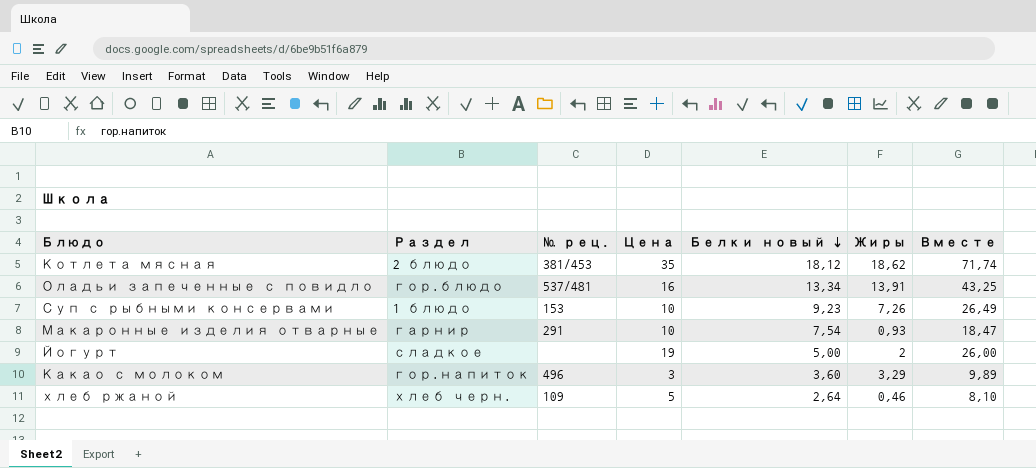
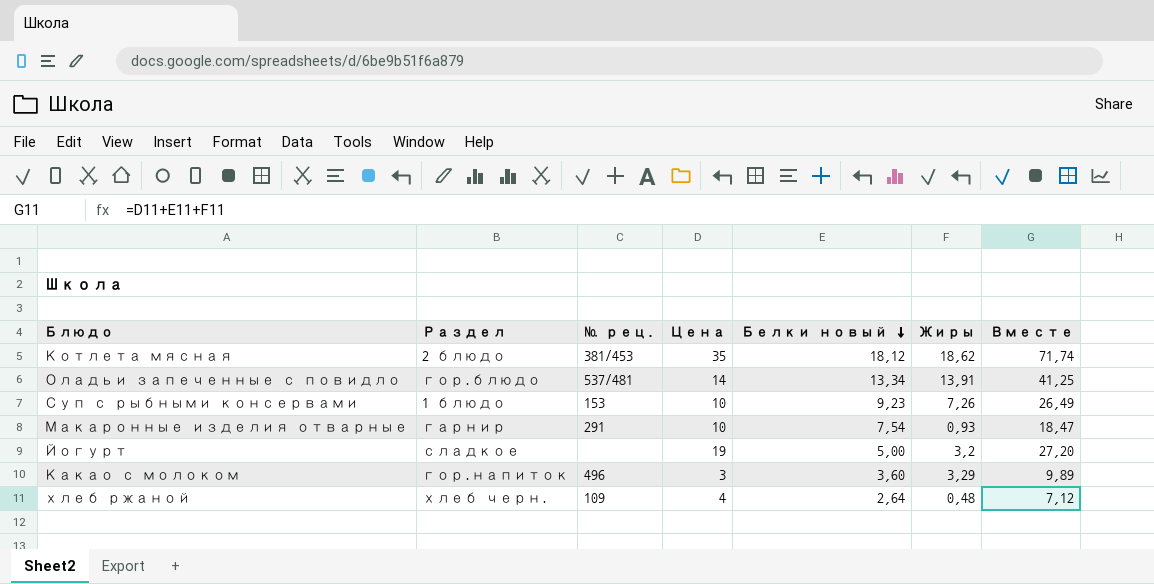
Оладьи запеченные с повидло | Цена: 16 -> 14
Оладьи запеченные с повидло | Вместе: 43,25 -> 41,25
Йогурт | Жиры: 2 -> 3,2
Йогурт | Вместе: 26,00 -> 27,20
хлеб ржаной | Цена: 5 -> 4
хлеб ржаной | Жиры: 0,46 -> 0,48
хлеб ржаной | Вместе: 8,10 -> 7,12

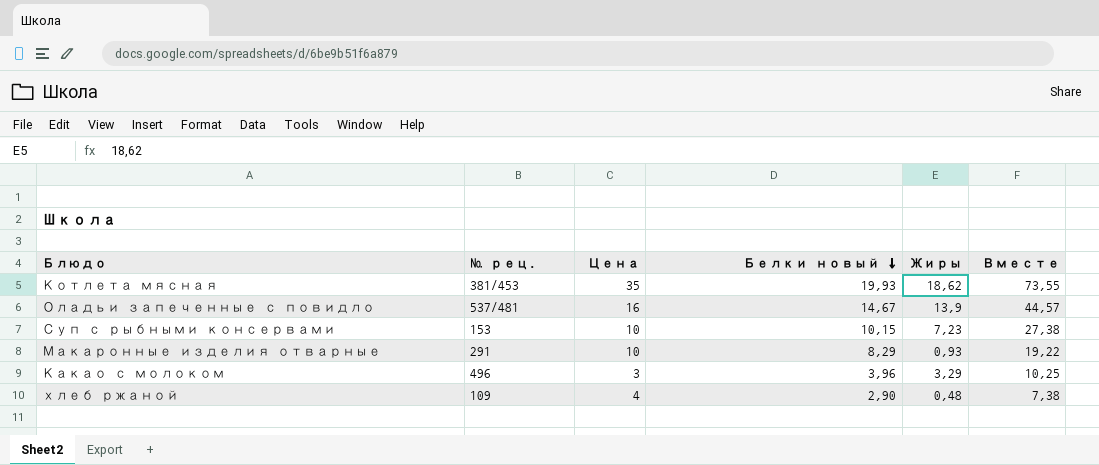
column Раздел | position: 2 -> none
row Йогурт: сладкое | none | 19 | 5,00 | 3,2 | 27,20 -> none
Котлета мясная | Белки новый: 18,12 -> 19,93
Котлета мясная | Вместе: 71,74 -> 73,55
Оладьи запеченные с повидло | Цена: 14 -> 16
Оладьи запеченные с повидло | Белки новый: 13,34 -> 14,67
Оладьи запеченные с повидло | Жиры: 13,91 -> 13,9
Оладьи запеченные с повидло | Вместе: 41,25 -> 44,57
Суп с рыбными консервами | Белки новый: 9,23 -> 10,15
Суп с рыбными консервами | Жиры: 7,26 -> 7,23
Суп с рыбными консервами | Вместе: 26,49 -> 27,38
Макаронные изделия отварные | Белки новый: 7,54 -> 8,29
Макаронные изделия отварные | Вместе: 18,47 -> 19,22
Какао с молоком | Белки новый: 3,60 -> 3,96
Какао с молоком | Вместе: 9,89 -> 10,25
хлеб ржаной | Белки новый: 2,64 -> 2,90
хлеб ржаной | Вместе: 7,12 -> 7,38

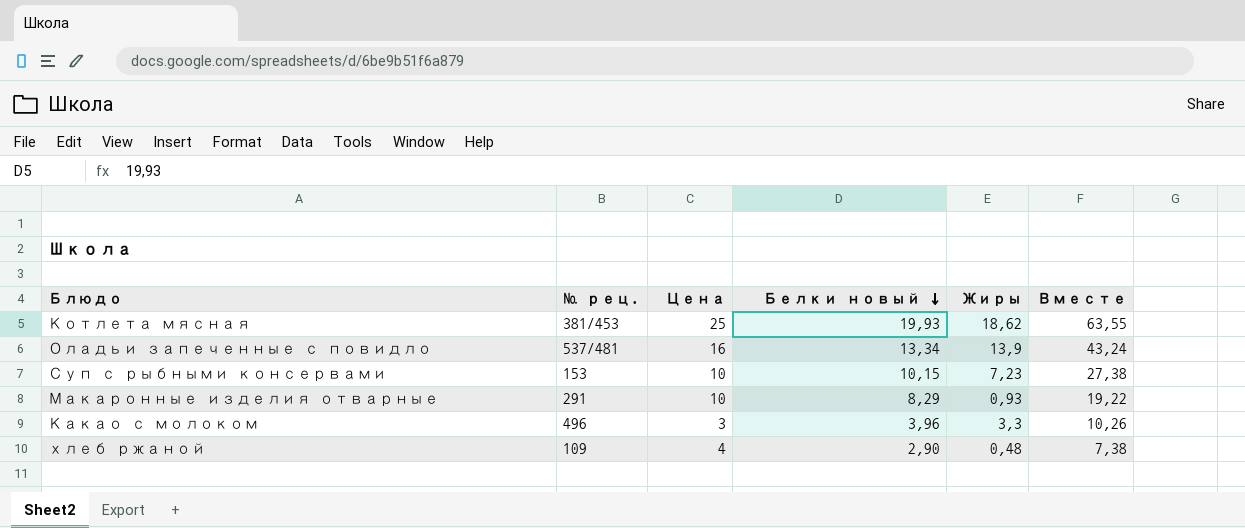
Котлета мясная | Цена: 35 -> 25
Котлета мясная | Вместе: 73,55 -> 63,55
Оладьи запеченные с повидло | Белки новый: 14,67 -> 13,34
Оладьи запеченные с повидло | Вместе: 44,57 -> 43,24
Какао с молоком | Жиры: 3,29 -> 3,3
Какао с молоком | Вместе: 10,25 -> 10,26

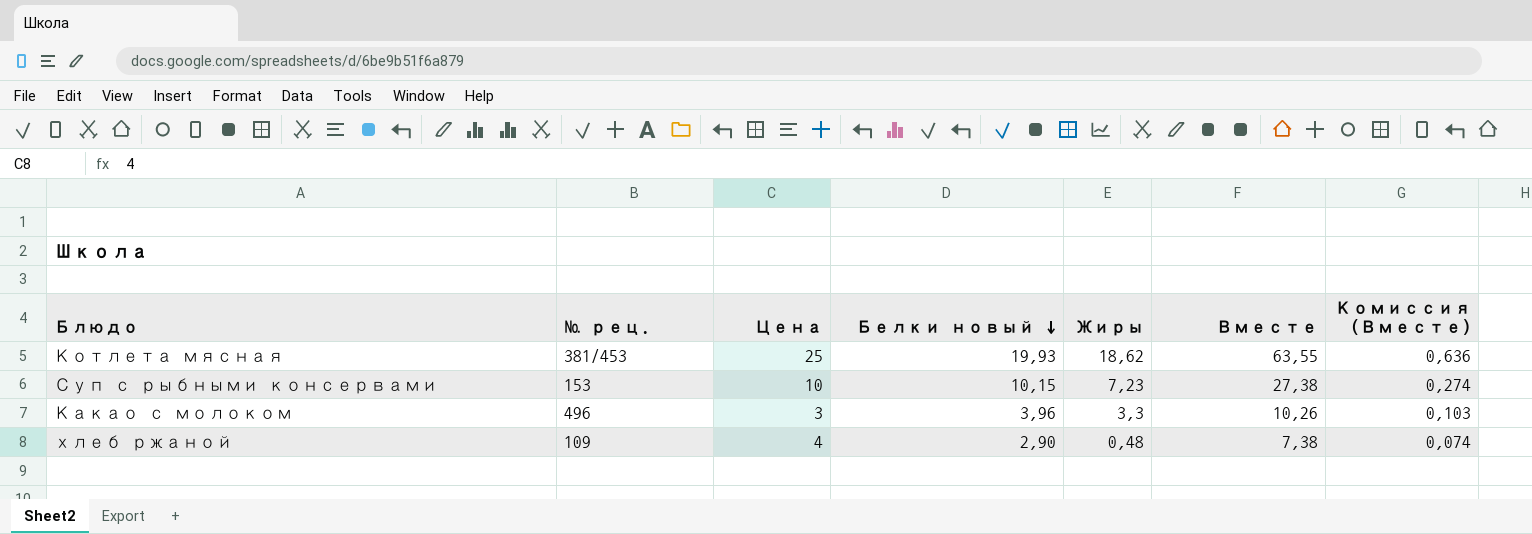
column Комиссия (Вместе) | formula: none -> [Вместе] * 0,01
row Оладьи запеченные с повидло: 537/481 | 16 | 13,34 | 13,9 | 43,24 -> none
row Макаронные изделия отварные: 291 | 10 | 8,29 | 0,93 | 19,22 -> none

